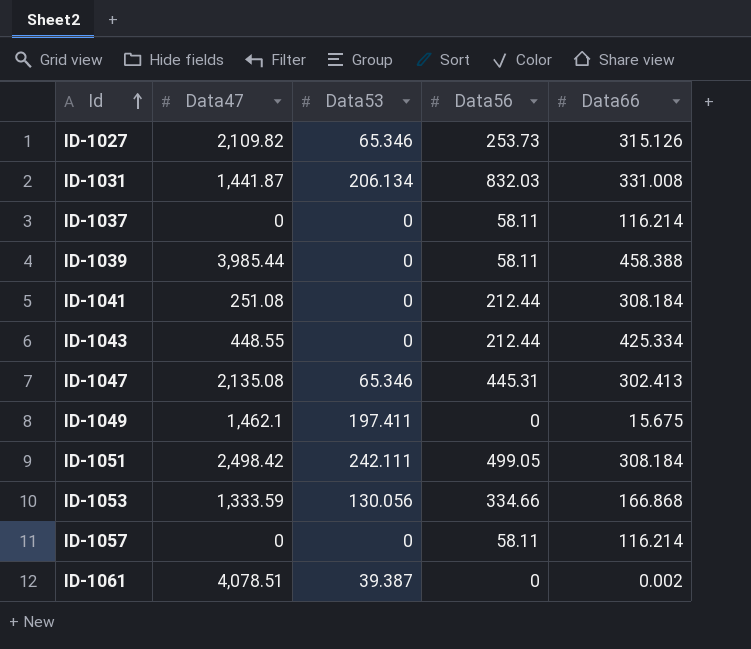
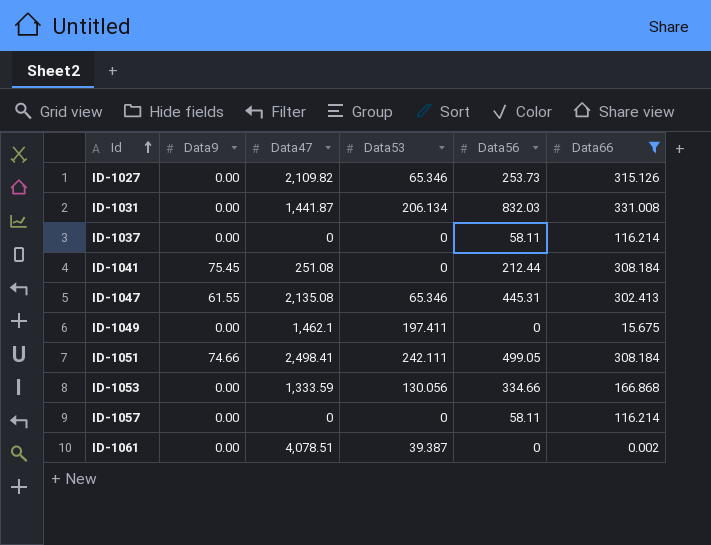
filter: none -> Data66 <= 331.008
column Data9 | position: none -> 2
ID-1051 | Data47: 2,498.42 -> 2,498.41

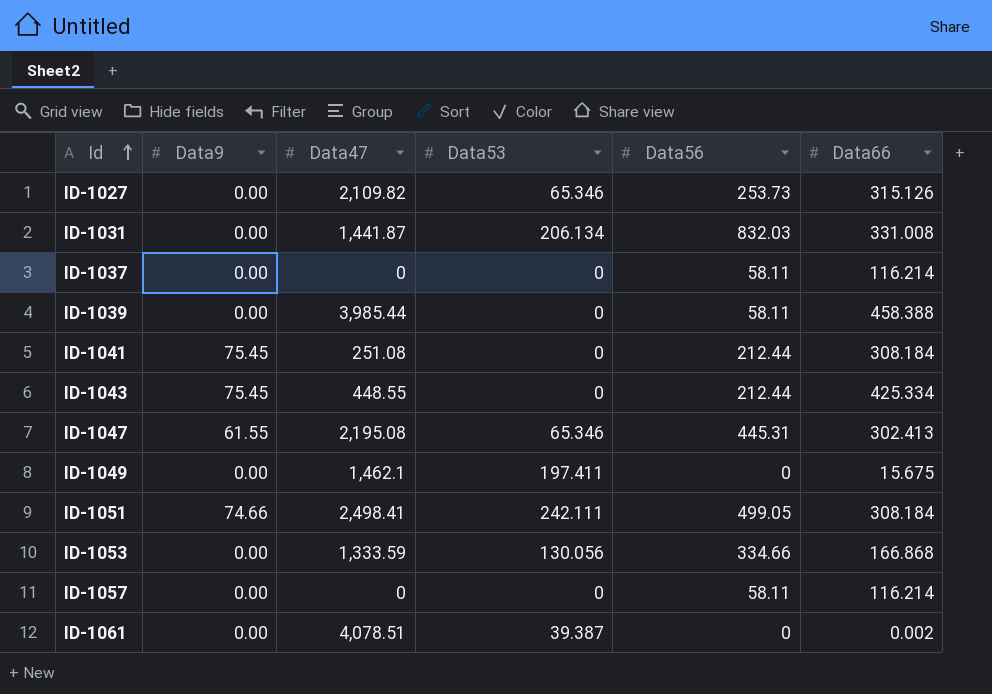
filter: Data66 <= 331.008 -> none
ID-1047 | Data47: 2,135.08 -> 2,195.08

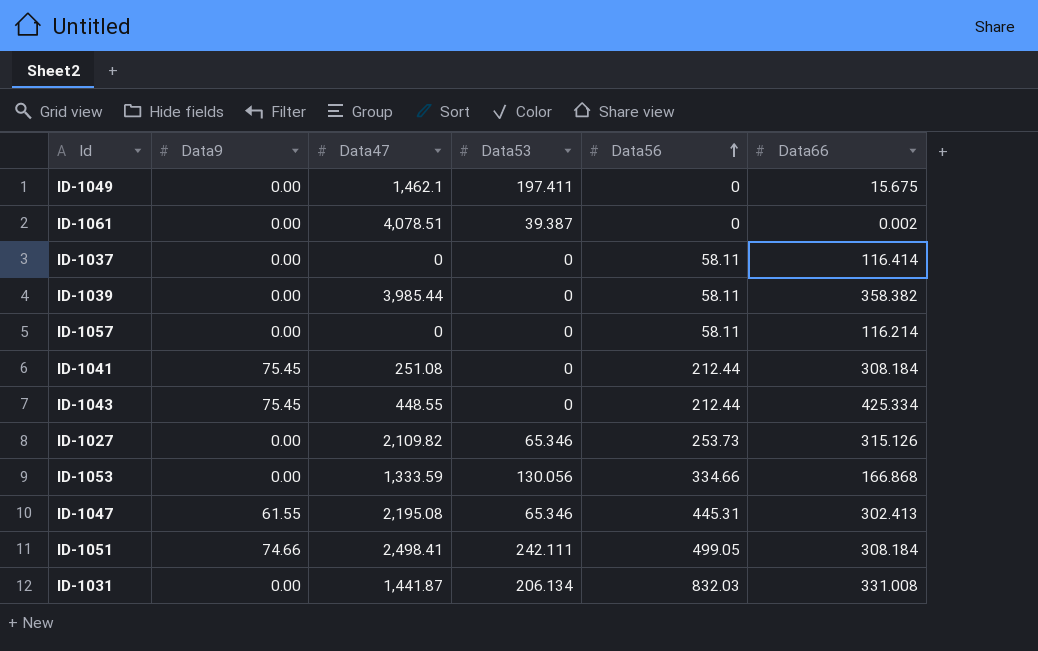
row order: Id ascending -> Data56 ascending
ID-1037 | Data66: 116.214 -> 116.414
ID-1039 | Data66: 458.388 -> 358.382

